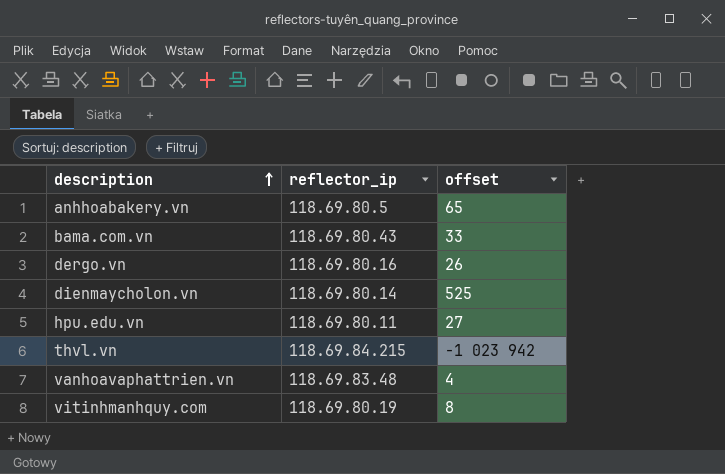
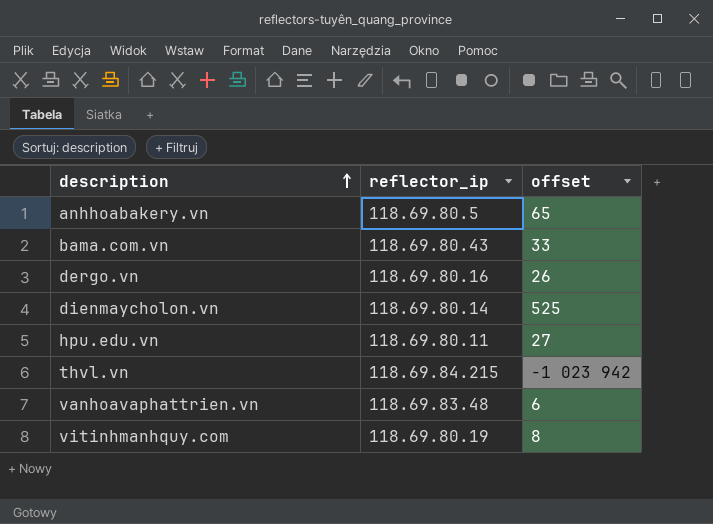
vanhoavaphattrien.vn | offset: 4 -> 6

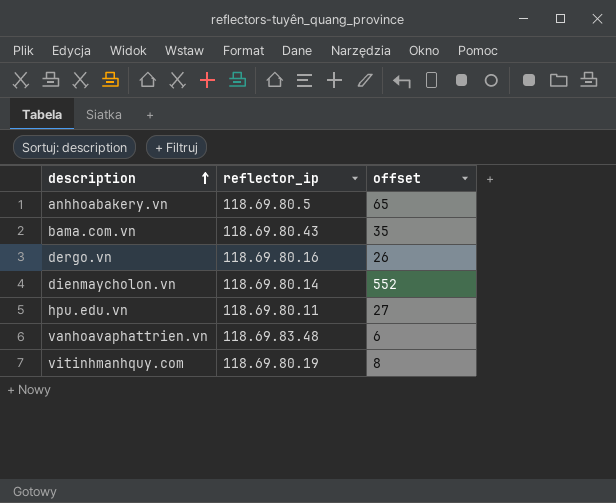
row thvl.vn: 118.69.84.215 | -1 023 942 -> none
bama.com.vn | offset: 33 -> 35
dienmaycholon.vn | offset: 525 -> 552

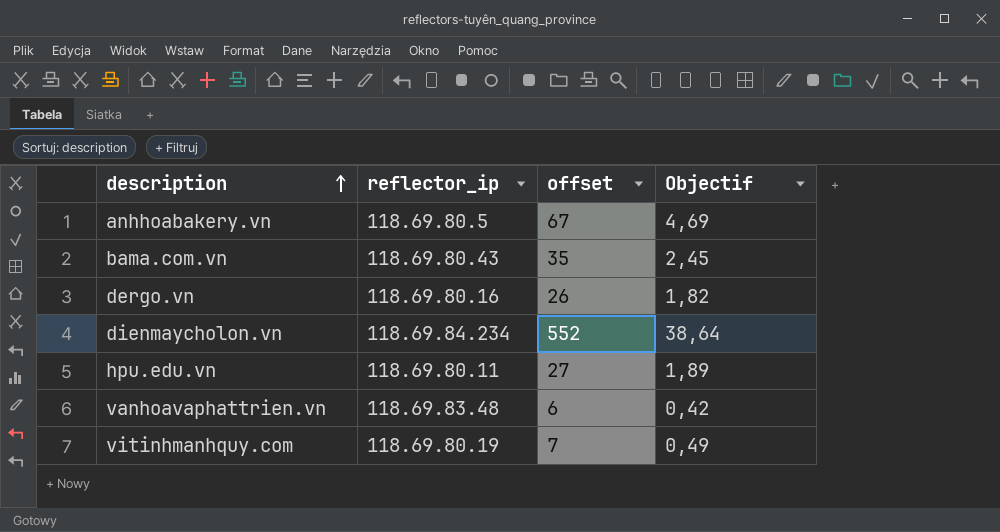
column Objectif | formula: none -> [offset] * 0,07
anhhoabakery.vn | offset: 65 -> 67
dienmaycholon.vn | reflector_ip: 118.69.80.14 -> 118.69.84.234
vitinhmanhquy.com | offset: 8 -> 7

